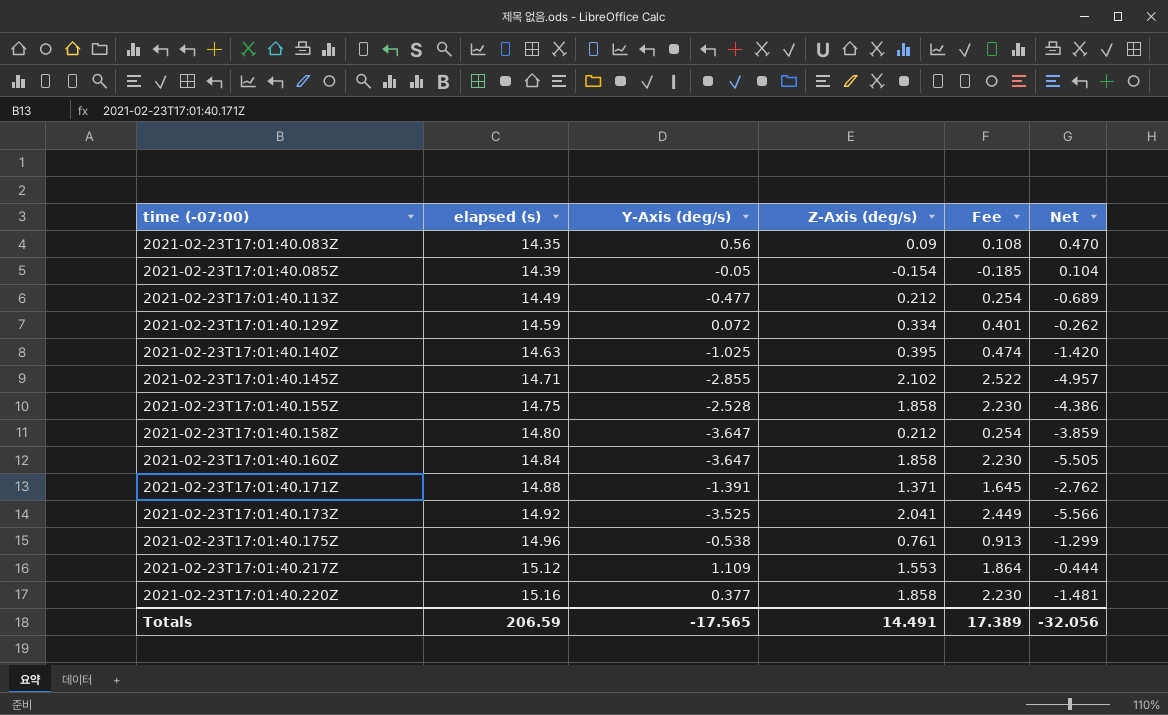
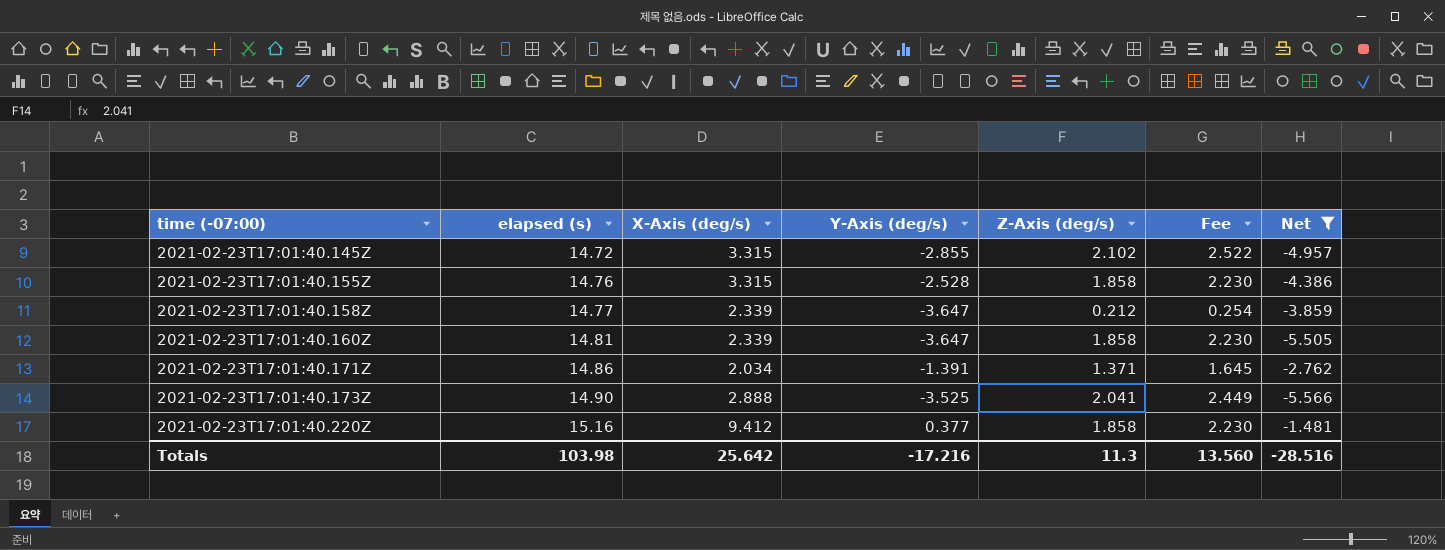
filter: none -> Net <= -1.481
column X-Axis (deg/s) | position: none -> 3
2021-02-23T17:01:40.145Z | elapsed (s): 14.71 -> 14.72
2021-02-23T17:01:40.155Z | elapsed (s): 14.75 -> 14.76
2021-02-23T17:01:40.158Z | elapsed (s): 14.80 -> 14.77
2021-02-23T17:01:40.160Z | elapsed (s): 14.84 -> 14.81
2021-02-23T17:01:40.171Z | elapsed (s): 14.88 -> 14.86
2021-02-23T17:01:40.173Z | elapsed (s): 14.92 -> 14.90
Totals | elapsed (s): 206.59 -> 103.98
Totals | Y-Axis (deg/s): -17.565 -> -17.216
Totals | Z-Axis (deg/s): 14.491 -> 11.3
Totals | Fee: 17.389 -> 13.560
Totals | Net: -32.056 -> -28.516

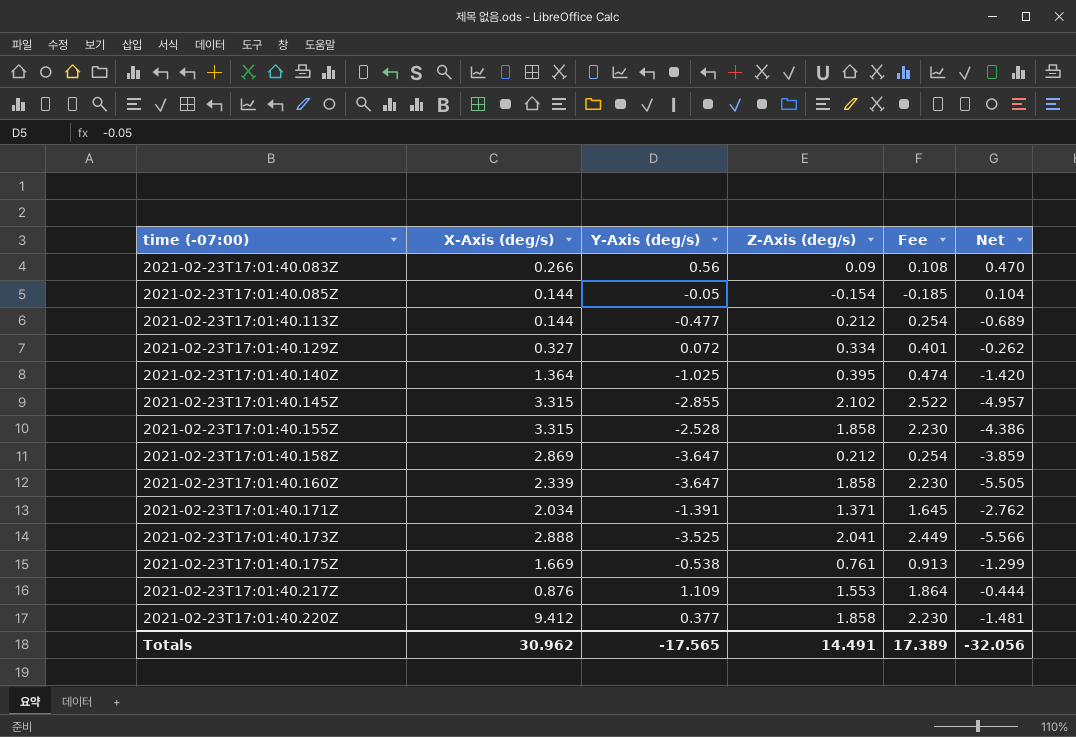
filter: Net <= -1.481 -> none
column elapsed (s) | position: 2 -> none
2021-02-23T17:01:40.158Z | X-Axis (deg/s): 2.339 -> 2.869
Totals | X-Axis (deg/s): 25.642 -> 30.962
Totals | Y-Axis (deg/s): -17.216 -> -17.565
Totals | Z-Axis (deg/s): 11.3 -> 14.491
Totals | Fee: 13.560 -> 17.389
Totals | Net: -28.516 -> -32.056

